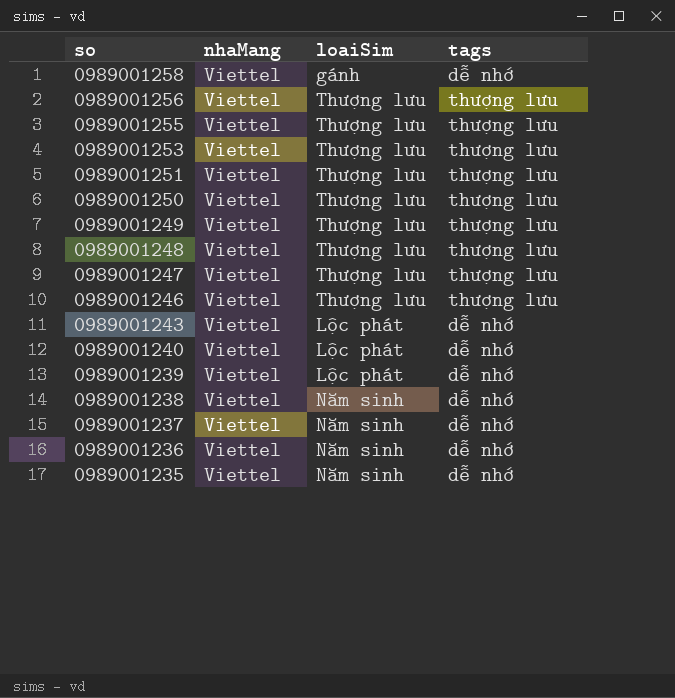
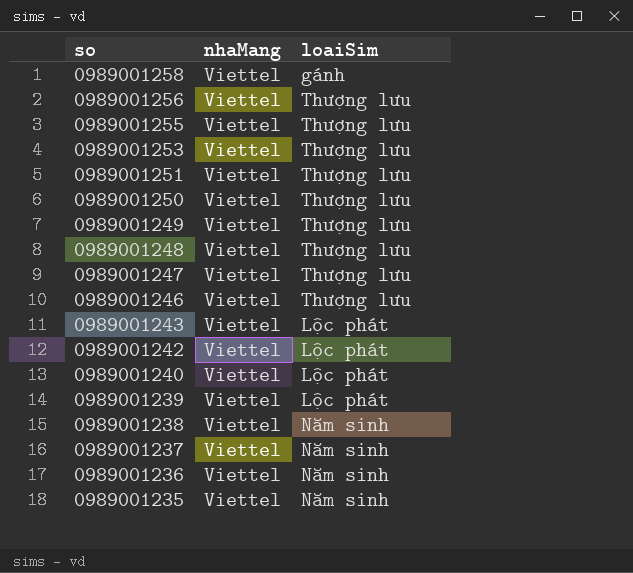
column tags | position: 4 -> none
row 0989001242: none -> Viettel | Lộc phát

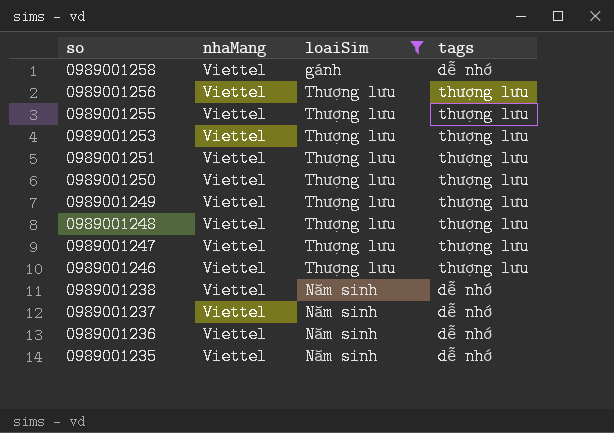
filter: none -> loaiSim != Lộc phát
column tags | position: none -> 4

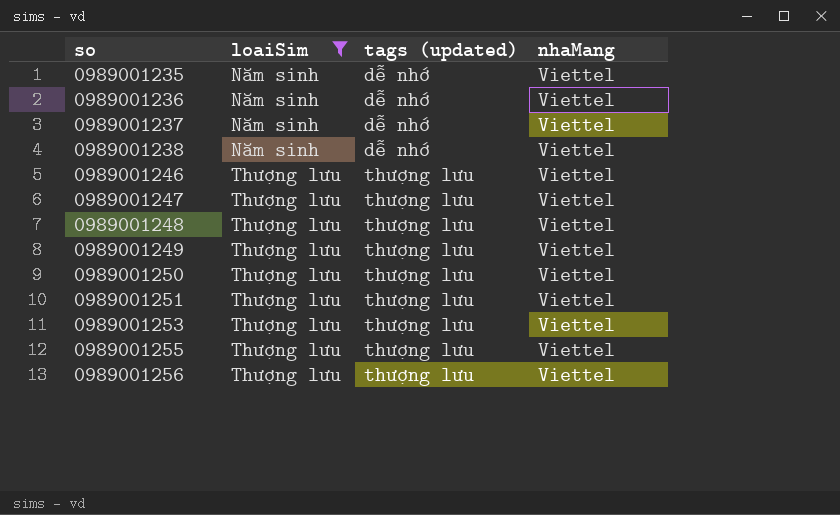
row order: so descending -> so ascending
column name: tags -> tags (updated)
column nhaMang | position: 2 -> 4
row 0989001258: Viettel | gánh | dễ nhớ -> none

